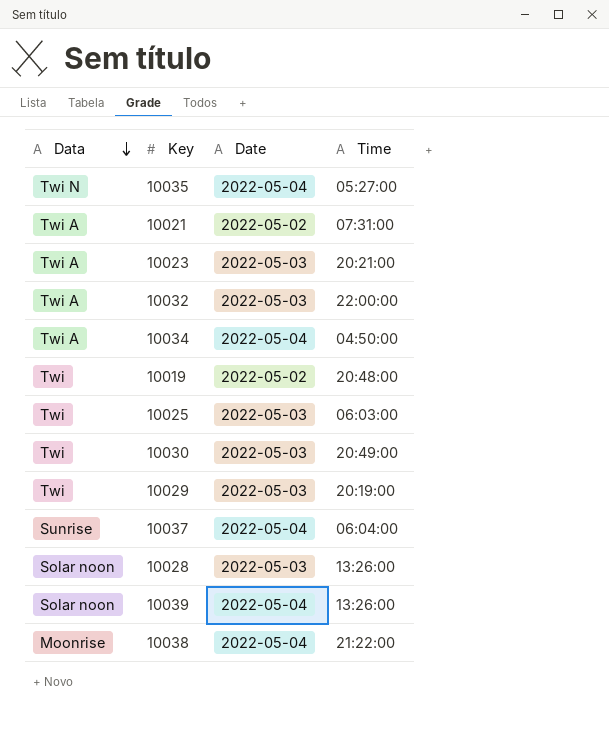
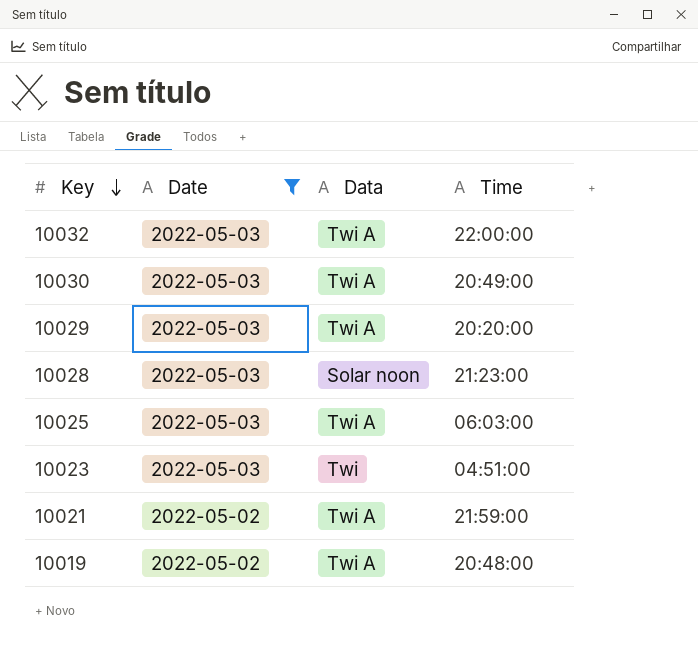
filter: none -> Date != 2022-05-04
row order: Data descending -> Key descending
column Data | position: 1 -> 3
10030 | Data: Twi -> Twi A
10029 | Data: Twi -> Twi A
10029 | Time: 20:19:00 -> 20:20:00
10028 | Time: 13:26:00 -> 21:23:00
10025 | Data: Twi -> Twi A
10023 | Data: Twi A -> Twi
10023 | Time: 20:21:00 -> 04:51:00
10021 | Time: 07:31:00 -> 21:59:00
10019 | Data: Twi -> Twi A

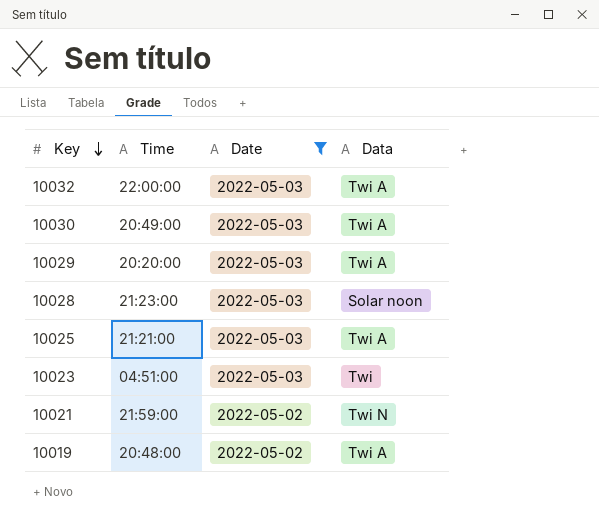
column Time | position: 4 -> 2
10025 | Time: 06:03:00 -> 21:21:00
10021 | Data: Twi A -> Twi N

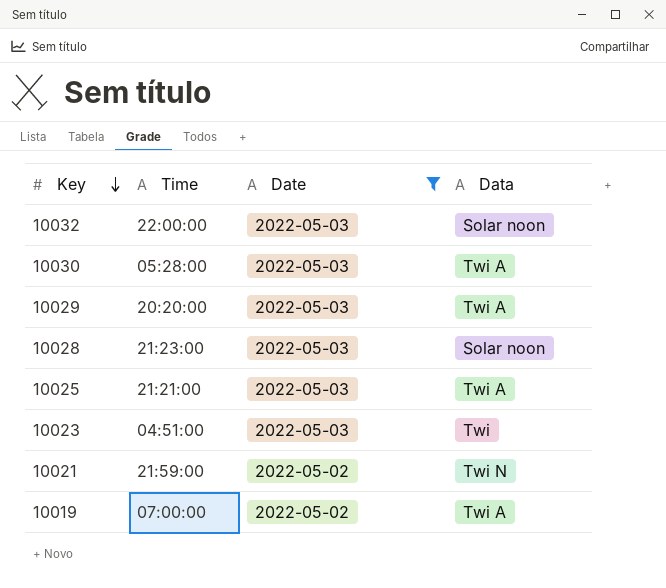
10032 | Data: Twi A -> Solar noon
10030 | Time: 20:49:00 -> 05:28:00
10019 | Time: 20:48:00 -> 07:00:00

